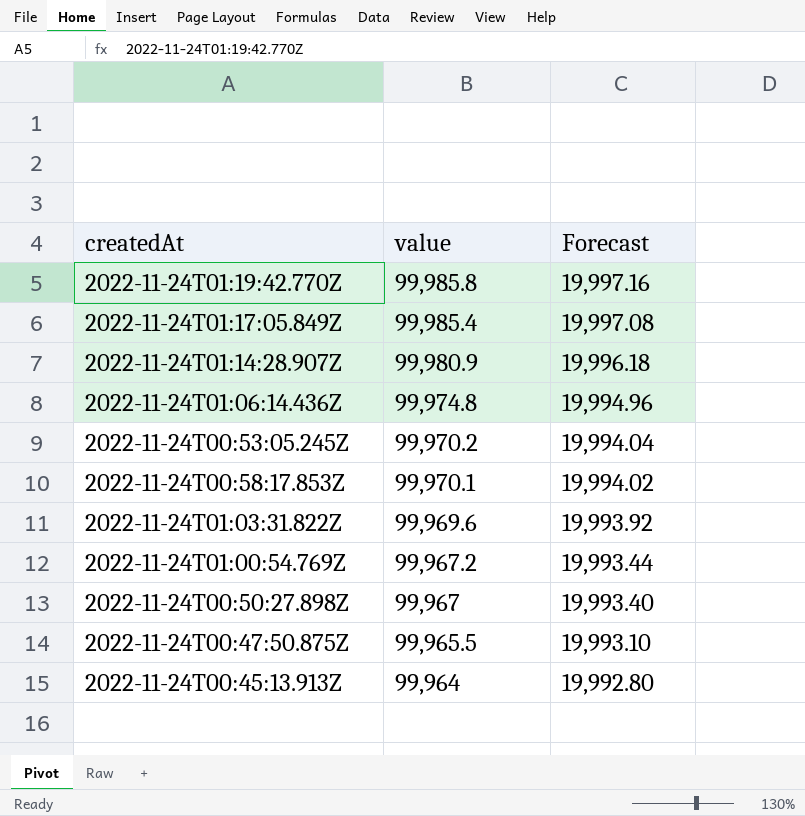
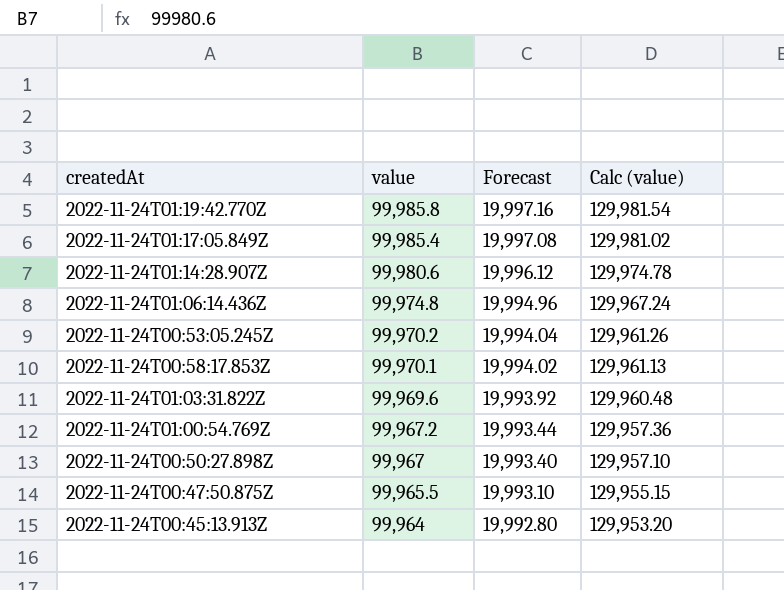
column Calc (value) | formula: none -> [value] * 1.3
2022-11-24T01:14:28.907Z | value: 99,980.9 -> 99,980.6
2022-11-24T01:14:28.907Z | Forecast: 19,996.18 -> 19,996.12

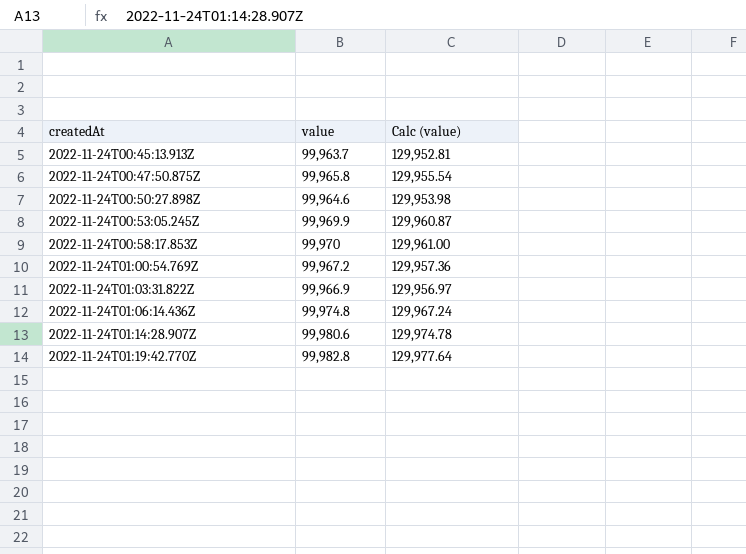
row order: value descending -> createdAt ascending
column Forecast | formula: [value] * 0.2 -> none
row 2022-11-24T01:17:05.849Z: 99,985.4 | 19,997.08 | 129,981.02 -> none
2022-11-24T00:45:13.913Z | value: 99,964 -> 99,963.7
2022-11-24T00:45:13.913Z | Calc (value): 129,953.20 -> 129,952.81
2022-11-24T00:47:50.875Z | value: 99,965.5 -> 99,965.8
2022-11-24T00:47:50.875Z | Calc (value): 129,955.15 -> 129,955.54
2022-11-24T00:50:27.898Z | value: 99,967 -> 99,964.6
2022-11-24T00:50:27.898Z | Calc (value): 129,957.10 -> 129,953.98
2022-11-24T00:53:05.245Z | value: 99,970.2 -> 99,969.9
2022-11-24T00:53:05.245Z | Calc (value): 129,961.26 -> 129,960.87
2022-11-24T00:58:17.853Z | value: 99,970.1 -> 99,970
2022-11-24T00:58:17.853Z | Calc (value): 129,961.13 -> 129,961.00
2022-11-24T01:03:31.822Z | value: 99,969.6 -> 99,966.9
2022-11-24T01:03:31.822Z | Calc (value): 129,960.48 -> 129,956.97
2022-11-24T01:19:42.770Z | value: 99,985.8 -> 99,982.8
2022-11-24T01:19:42.770Z | Calc (value): 129,981.54 -> 129,977.64

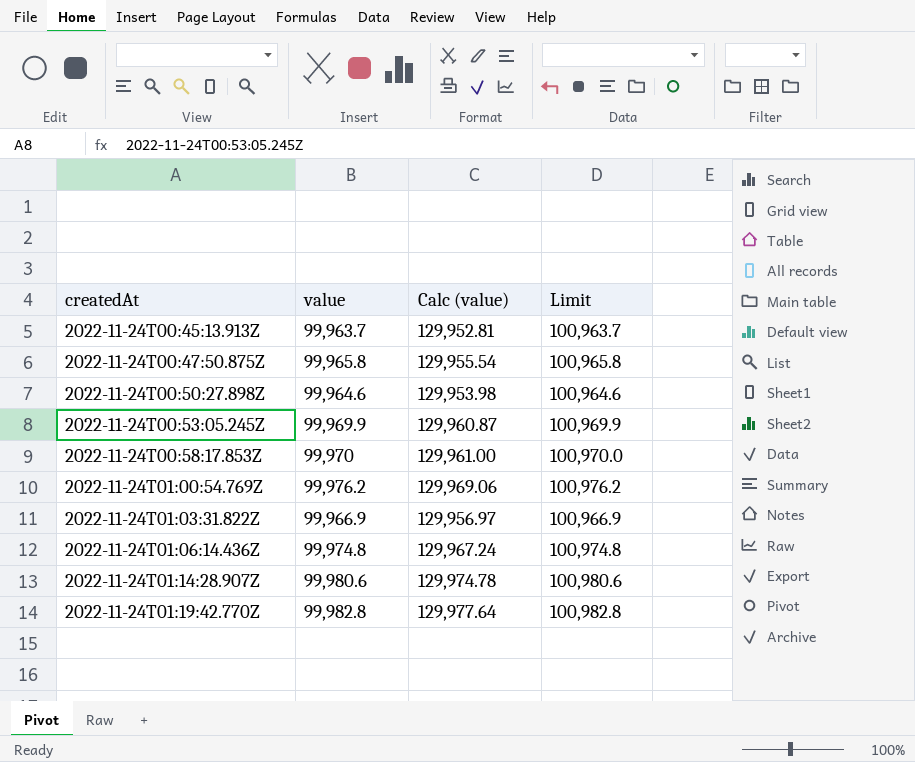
column Limit | formula: none -> [value] + 1000
2022-11-24T01:00:54.769Z | value: 99,967.2 -> 99,976.2
2022-11-24T01:00:54.769Z | Calc (value): 129,957.36 -> 129,969.06

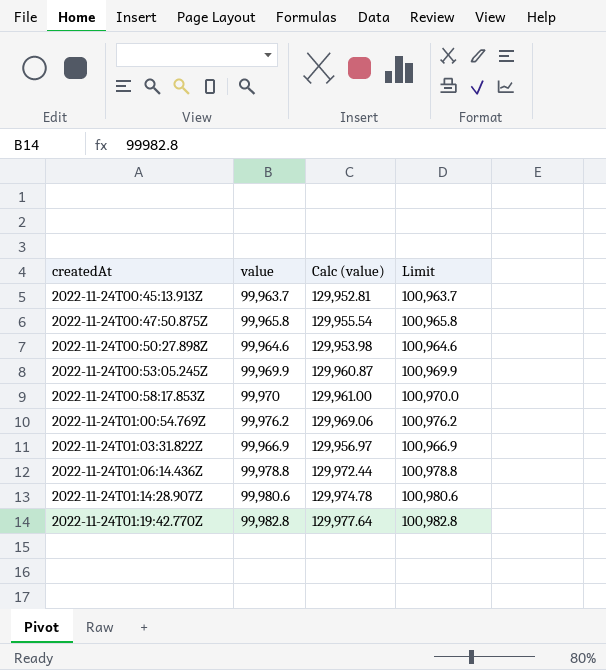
2022-11-24T01:06:14.436Z | value: 99,974.8 -> 99,978.8
2022-11-24T01:06:14.436Z | Calc (value): 129,967.24 -> 129,972.44
2022-11-24T01:06:14.436Z | Limit: 100,974.8 -> 100,978.8

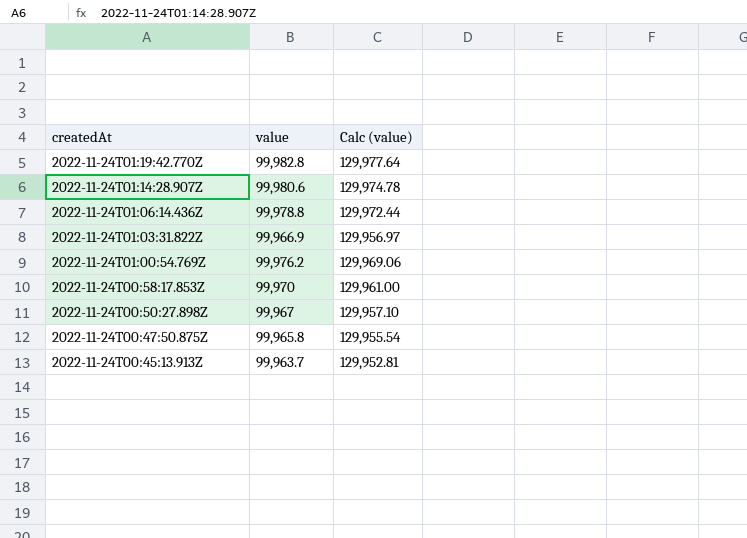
row order: createdAt ascending -> createdAt descending
column Limit | formula: [value] + 1000 -> none
row 2022-11-24T00:53:05.245Z: 99,969.9 | 129,960.87 | 100,969.9 -> none
2022-11-24T00:50:27.898Z | value: 99,964.6 -> 99,967
2022-11-24T00:50:27.898Z | Calc (value): 129,953.98 -> 129,957.10

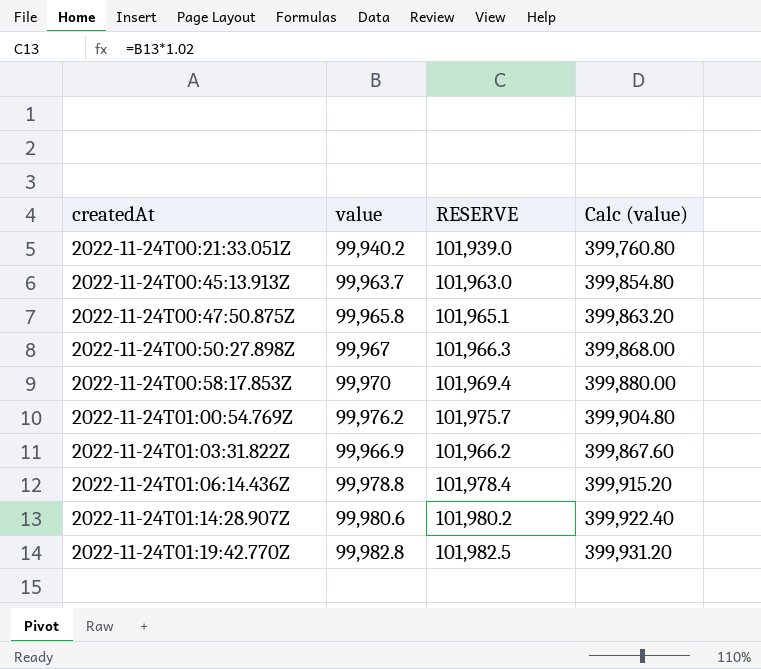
row order: createdAt descending -> createdAt ascending
column RESERVE | formula: none -> [value] * 1.02
column Calc (value) | formula: [value] * 1.3 -> [value] * 4
row 2022-11-24T00:21:33.051Z: none -> 99,940.2 | 101,939.0 | 399,760.80

